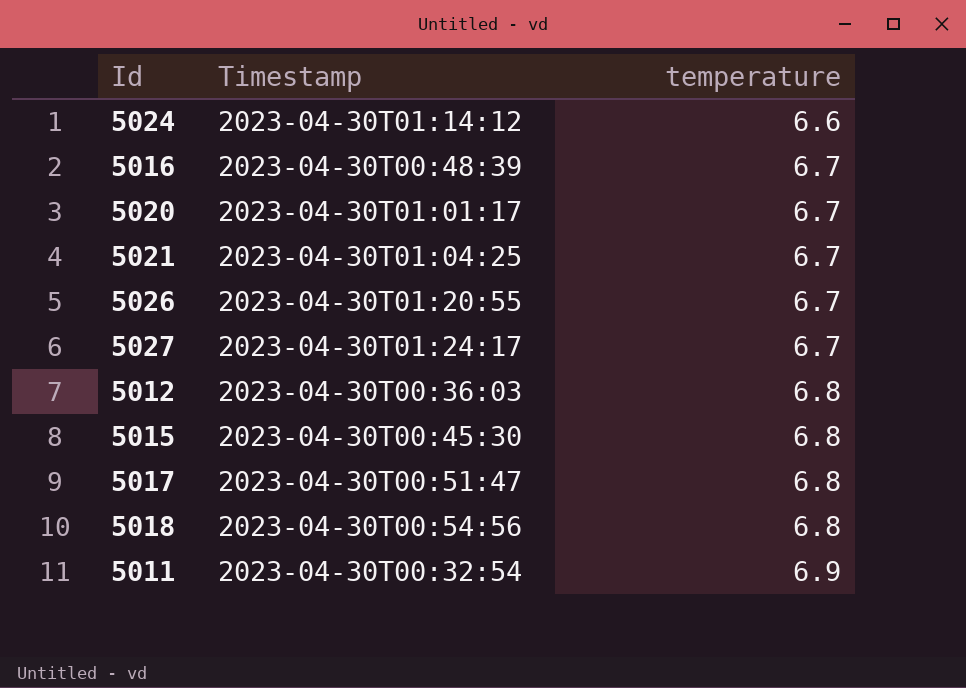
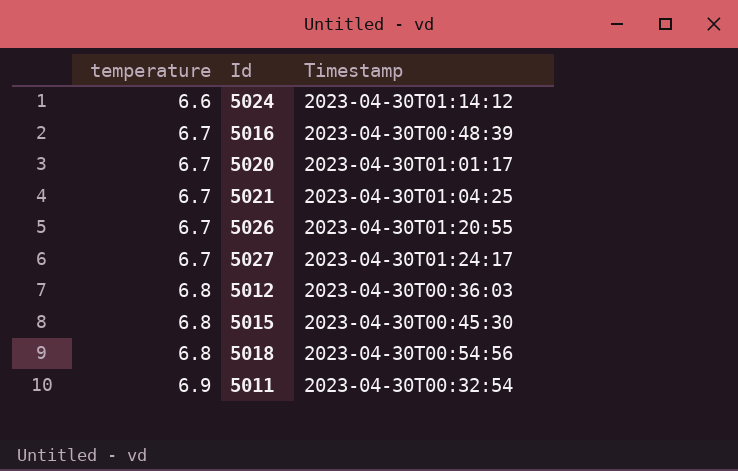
column temperature | position: 3 -> 1
row 5017: 2023-04-30T00:51:47 | 6.8 -> none

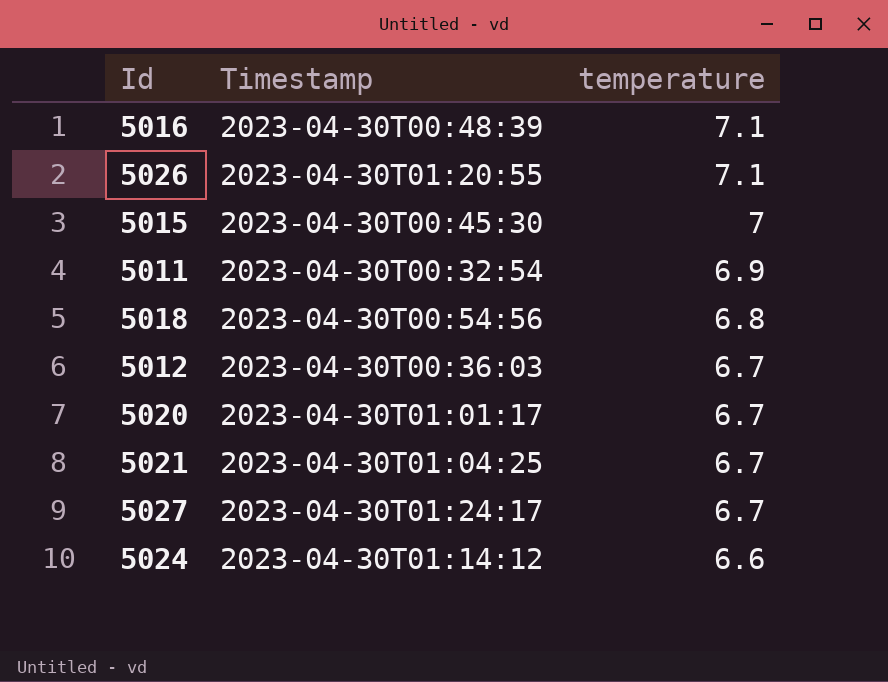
row order: temperature ascending -> temperature descending
column temperature | position: 1 -> 3
5016 | temperature: 6.7 -> 7.1
5026 | temperature: 6.7 -> 7.1
5015 | temperature: 6.8 -> 7
5012 | temperature: 6.8 -> 6.7

